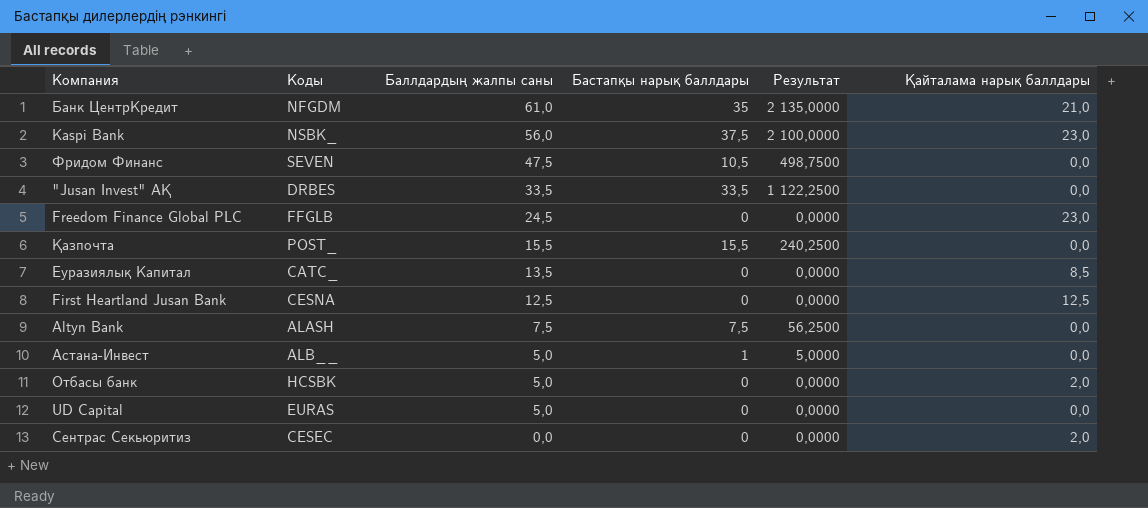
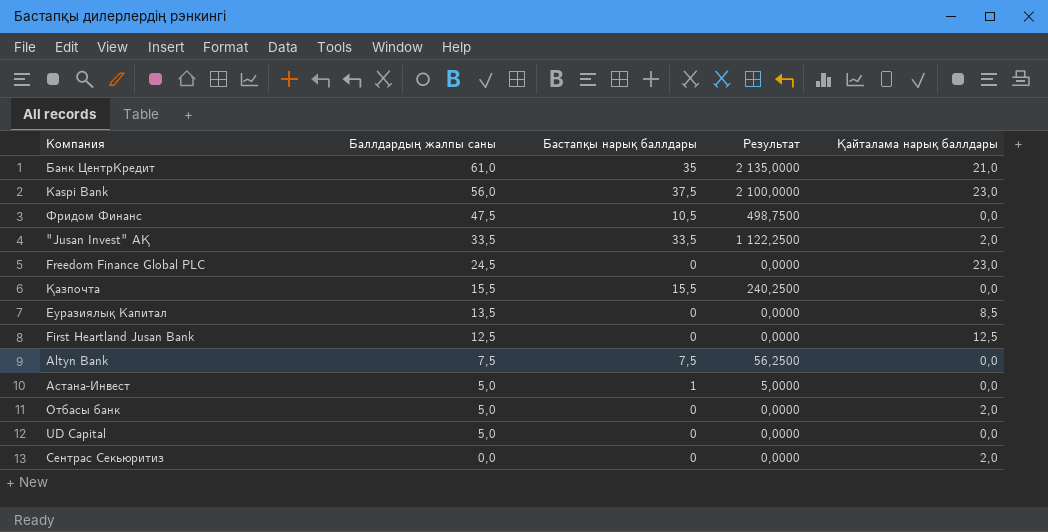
column Коды | position: 2 -> none
"Jusan Invest" АҚ | Қайталама нарық баллдары: 0,0 -> 2,0

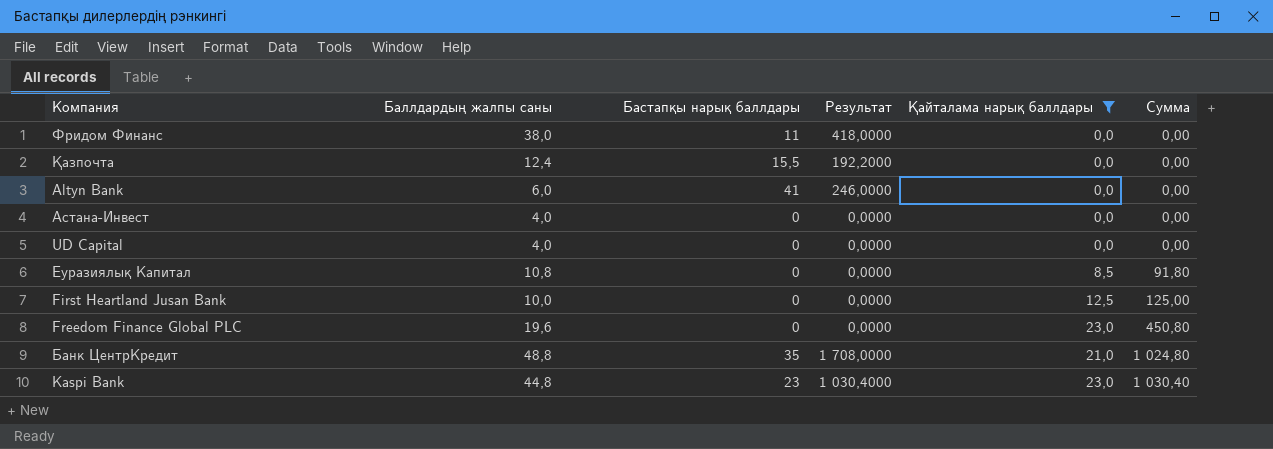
filter: none -> Қайталама нарық баллдары != 2,0
row order: Баллдардың жалпы саны descending -> Сумма ascending
column Сумма | formula: none -> [Баллдардың жалпы саны] * [Қайталама нарық баллдары]
Фридом Финанс | Баллдардың жалпы саны: 47,5 -> 38,0
Фридом Финанс | Бастапқы нарық баллдары: 10,5 -> 11
Фридом Финанс | Результат: 498,7500 -> 418,0000
Қазпочта | Баллдардың жалпы саны: 15,5 -> 12,4
Қазпочта | Результат: 240,2500 -> 192,2000
Altyn Bank | Баллдардың жалпы саны: 7,5 -> 6,0
Altyn Bank | Бастапқы нарық баллдары: 7,5 -> 41
Altyn Bank | Результат: 56,2500 -> 246,0000
Астана-Инвест | Баллдардың жалпы саны: 5,0 -> 4,0
Астана-Инвест | Бастапқы нарық баллдары: 1 -> 0
Астана-Инвест | Результат: 5,0000 -> 0,0000
UD Capital | Баллдардың жалпы саны: 5,0 -> 4,0
Еуразиялық Капитал | Баллдардың жалпы саны: 13,5 -> 10,8
First Heartland Jusan Bank | Баллдардың жалпы саны: 12,5 -> 10,0
Freedom Finance Global PLC | Баллдардың жалпы саны: 24,5 -> 19,6
Банк ЦентрКредит | Баллдардың жалпы саны: 61,0 -> 48,8
Банк ЦентрКредит | Результат: 2 135,0000 -> 1 708,0000
Kaspi Bank | Баллдардың жалпы саны: 56,0 -> 44,8
Kaspi Bank | Бастапқы нарық баллдары: 37,5 -> 23
Kaspi Bank | Результат: 2 100,0000 -> 1 030,4000

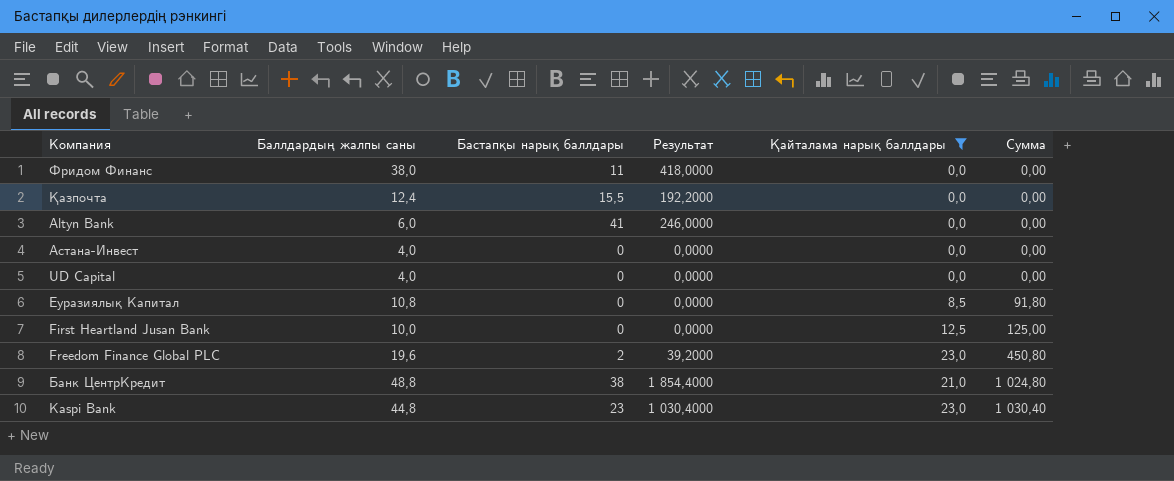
Freedom Finance Global PLC | Бастапқы нарық баллдары: 0 -> 2
Freedom Finance Global PLC | Результат: 0,0000 -> 39,2000
Банк ЦентрКредит | Бастапқы нарық баллдары: 35 -> 38
Банк ЦентрКредит | Результат: 1 708,0000 -> 1 854,4000

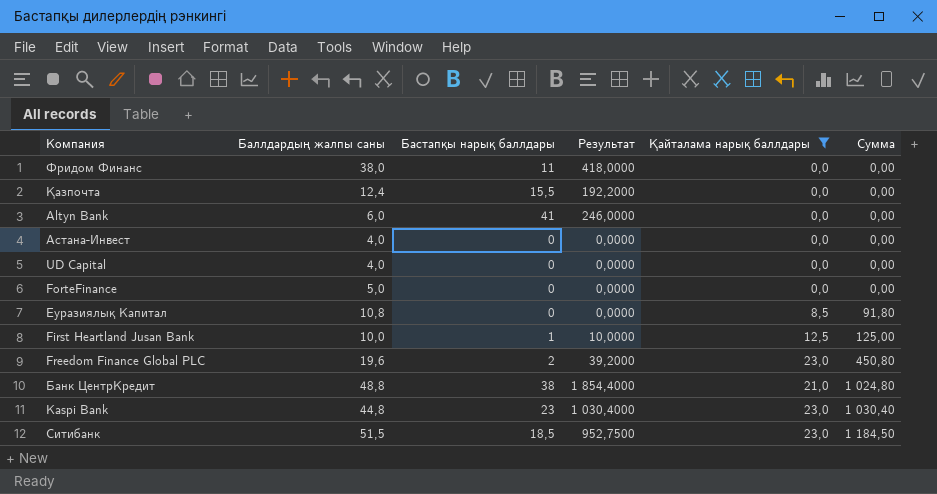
row ForteFinance: none -> 5,0 | 0 | 0,0000 | 0,0 | 0,00
First Heartland Jusan Bank | Бастапқы нарық баллдары: 0 -> 1
First Heartland Jusan Bank | Результат: 0,0000 -> 10,0000
row Ситибанк: none -> 51,5 | 18,5 | 952,7500 | 23,0 | 1 184,50

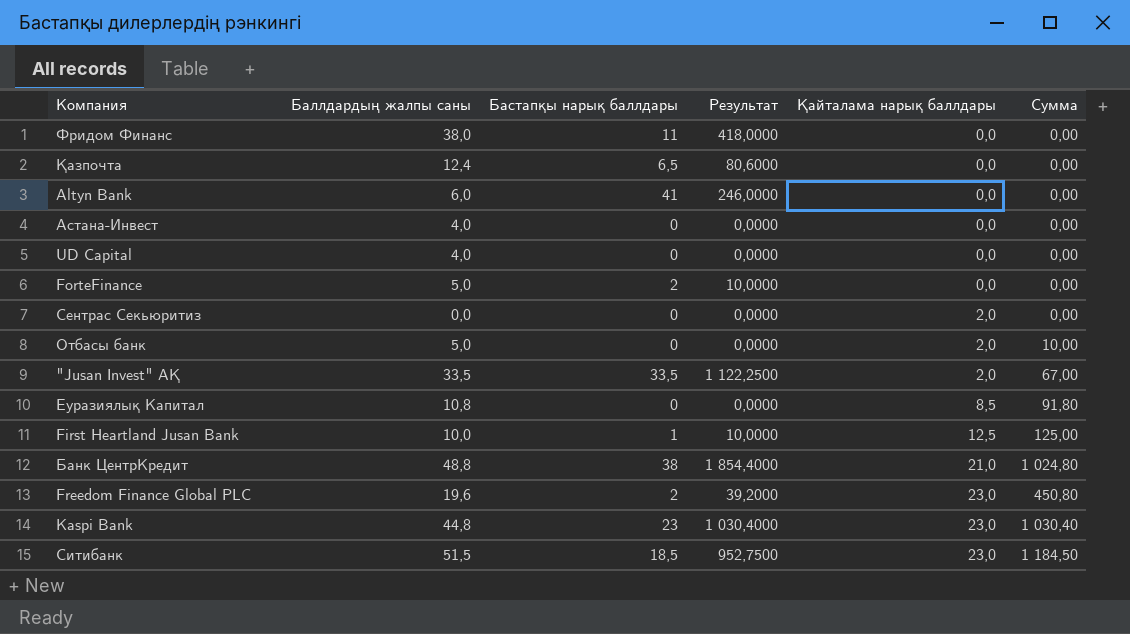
filter: Қайталама нарық баллдары != 2,0 -> none
row order: Сумма ascending -> Қайталама нарық баллдары ascending
Қазпочта | Бастапқы нарық баллдары: 15,5 -> 6,5
Қазпочта | Результат: 192,2000 -> 80,6000
ForteFinance | Бастапқы нарық баллдары: 0 -> 2
ForteFinance | Результат: 0,0000 -> 10,0000

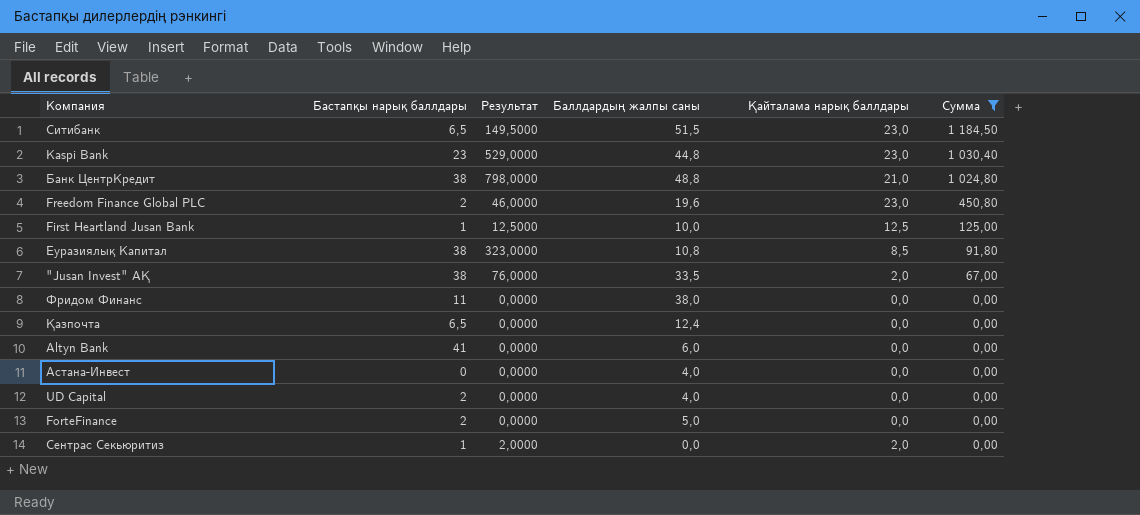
filter: none -> Сумма != 10,00
row order: Қайталама нарық баллдары ascending -> Сумма descending
column Результат | formula: [Баллдардың жалпы саны] * [Бастапқы нарық баллдары] -> [Бастапқы нарық баллдары] * [Қайталама нарық баллдары]
column Баллдардың жалпы саны | position: 2 -> 4
Ситибанк | Бастапқы нарық баллдары: 18,5 -> 6,5
Еуразиялық Капитал | Бастапқы нарық баллдары: 0 -> 38
"Jusan Invest" АҚ | Бастапқы нарық баллдары: 33,5 -> 38
UD Capital | Бастапқы нарық баллдары: 0 -> 2
Сентрас Секьюритиз | Бастапқы нарық баллдары: 0 -> 1

